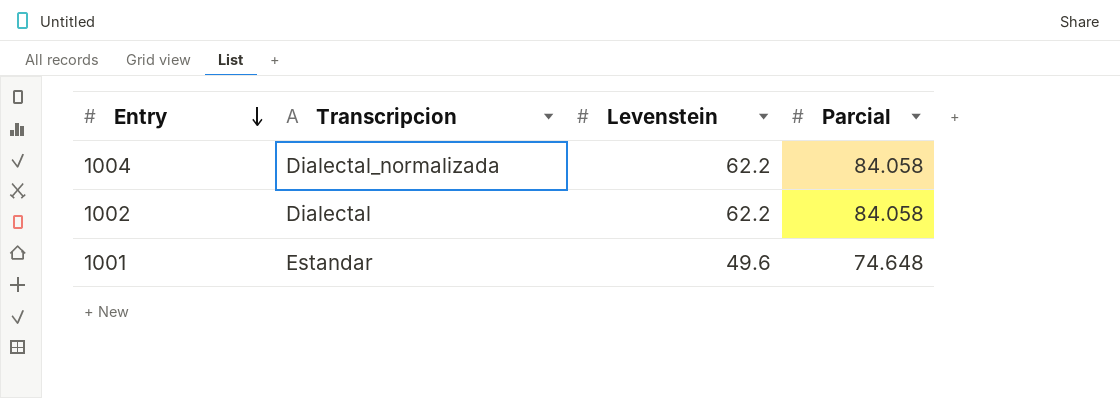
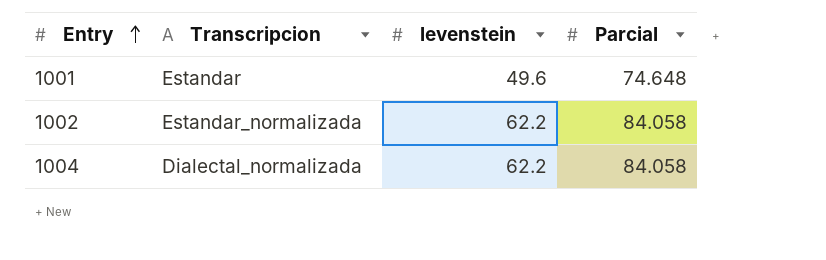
row order: Entry descending -> Entry ascending
column name: Levenstein -> levenstein
1002 | Transcripcion: Dialectal -> Estandar_normalizada

